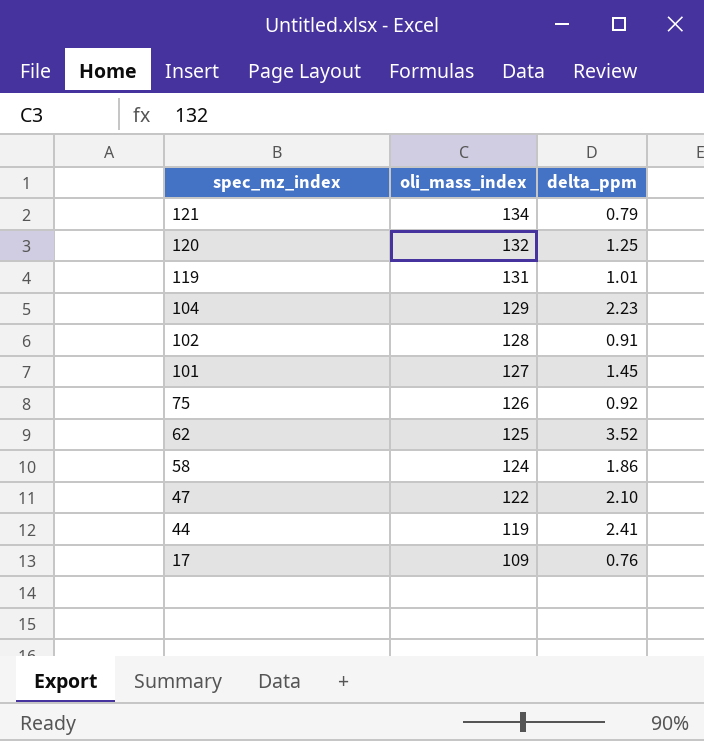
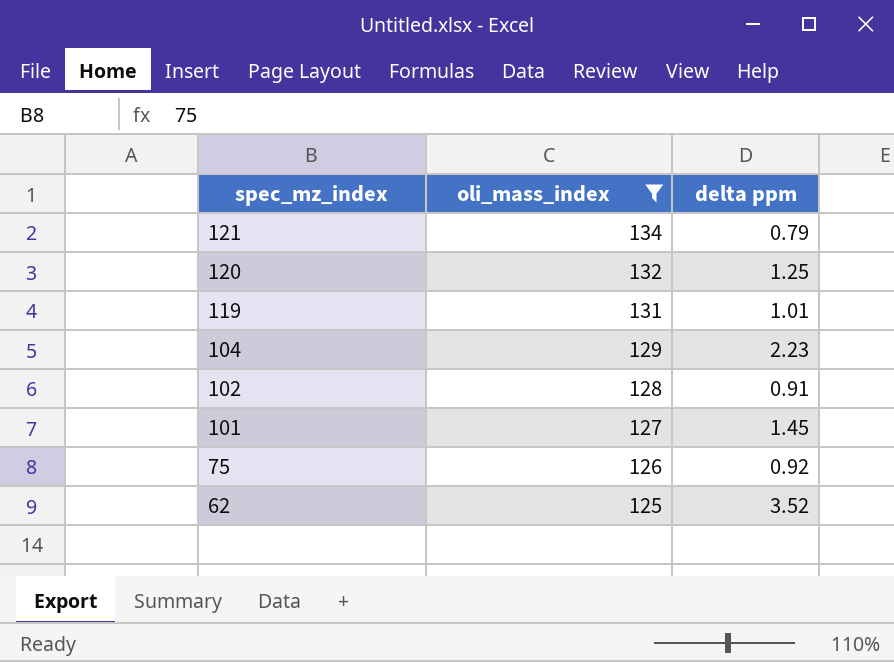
filter: none -> oli_mass_index >= 125
column name: delta_ppm -> delta ppm

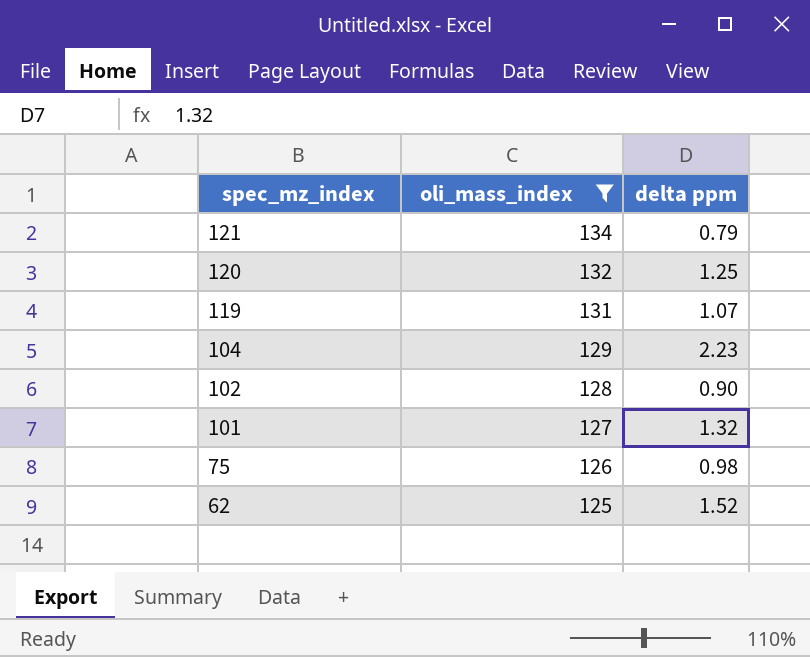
119 | delta ppm: 1.01 -> 1.07
102 | delta ppm: 0.91 -> 0.90
101 | delta ppm: 1.45 -> 1.32
75 | delta ppm: 0.92 -> 0.98
62 | delta ppm: 3.52 -> 1.52

